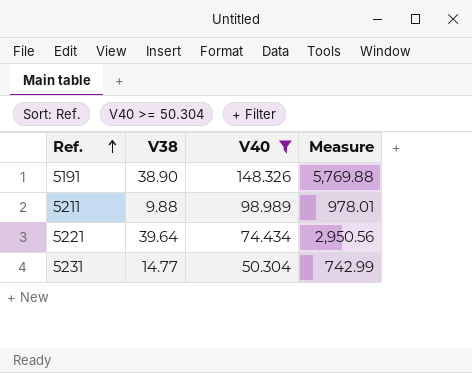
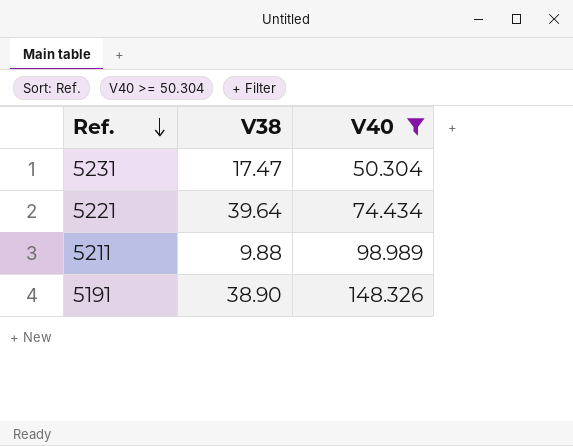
row order: Ref. ascending -> Ref. descending
column Measure | formula: [V38] * [V40] -> none
5231 | V38: 14.77 -> 17.47

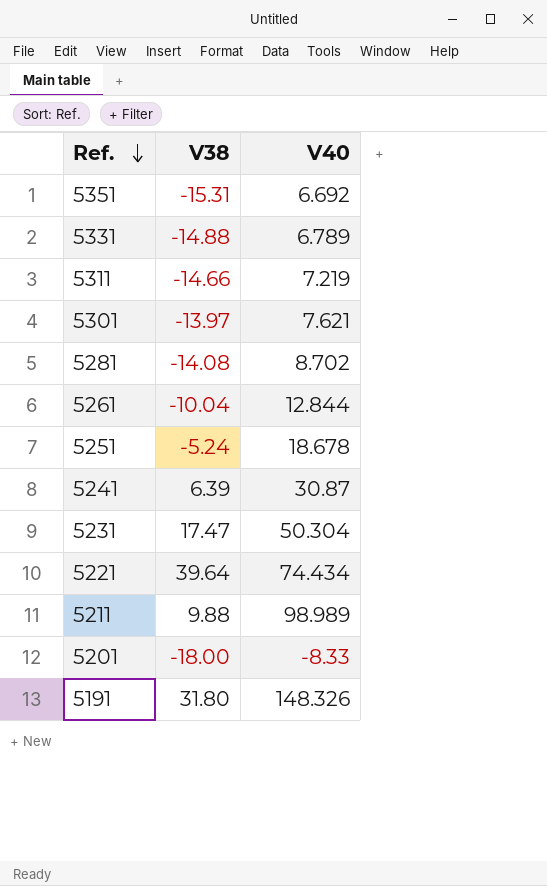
filter: V40 >= 50.304 -> none
5191 | V38: 38.90 -> 31.80

